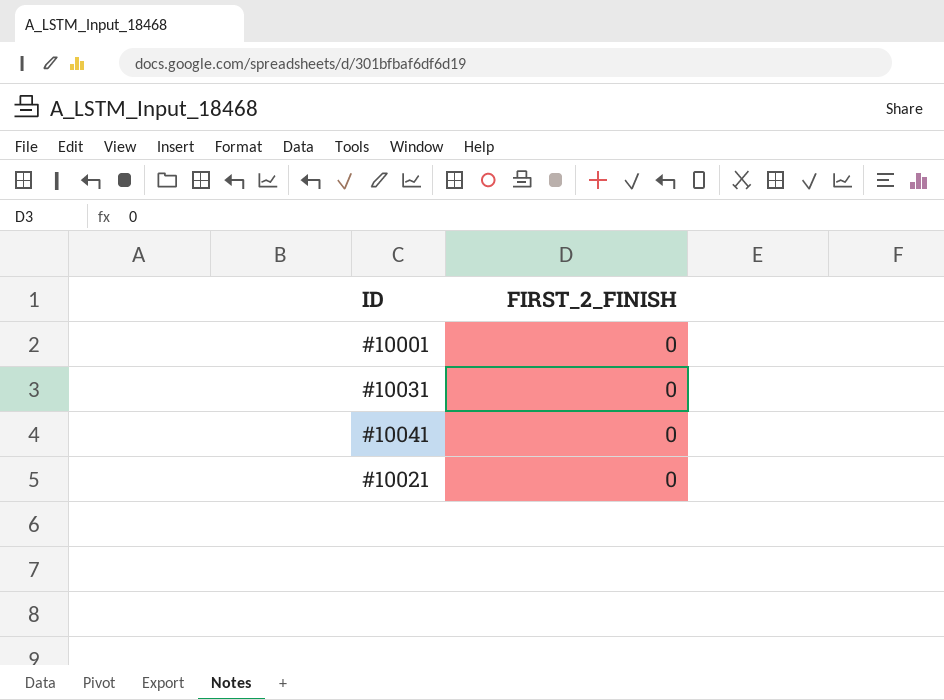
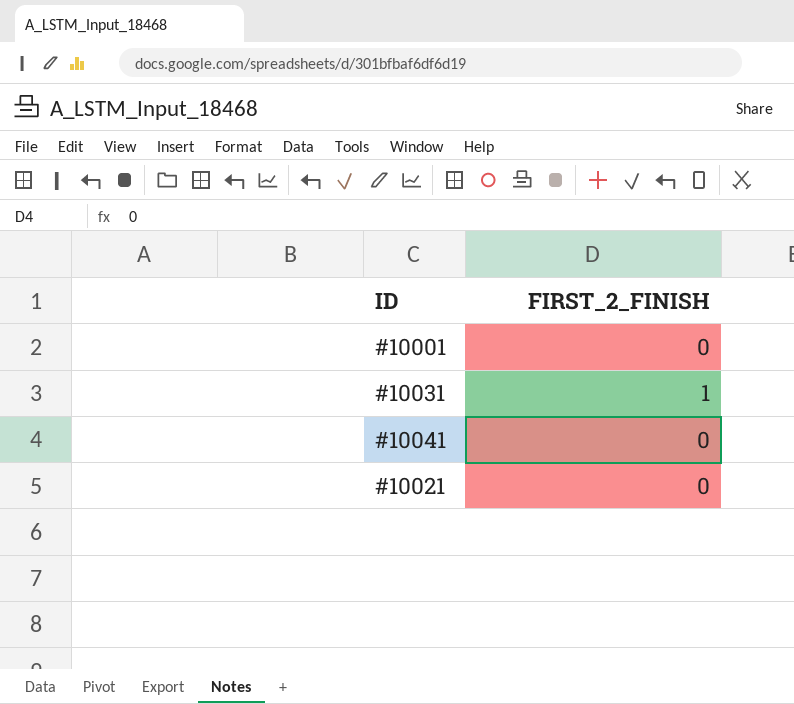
#10031 | FIRST_2_FINISH: 0 -> 1

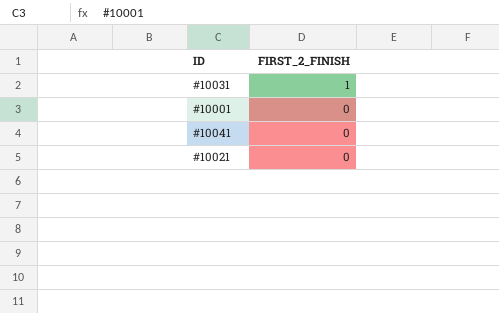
row order: none -> FIRST_2_FINISH descending

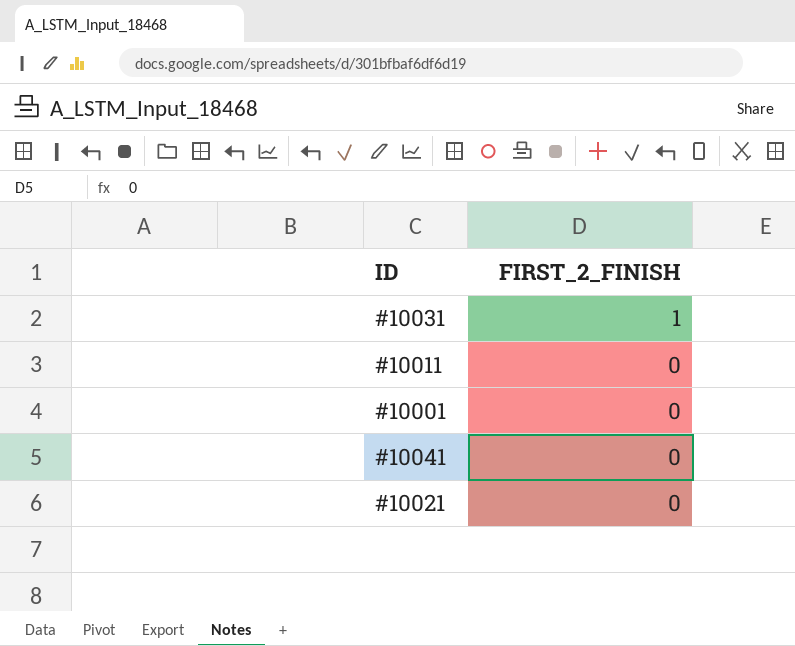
row #10011: none -> 0

